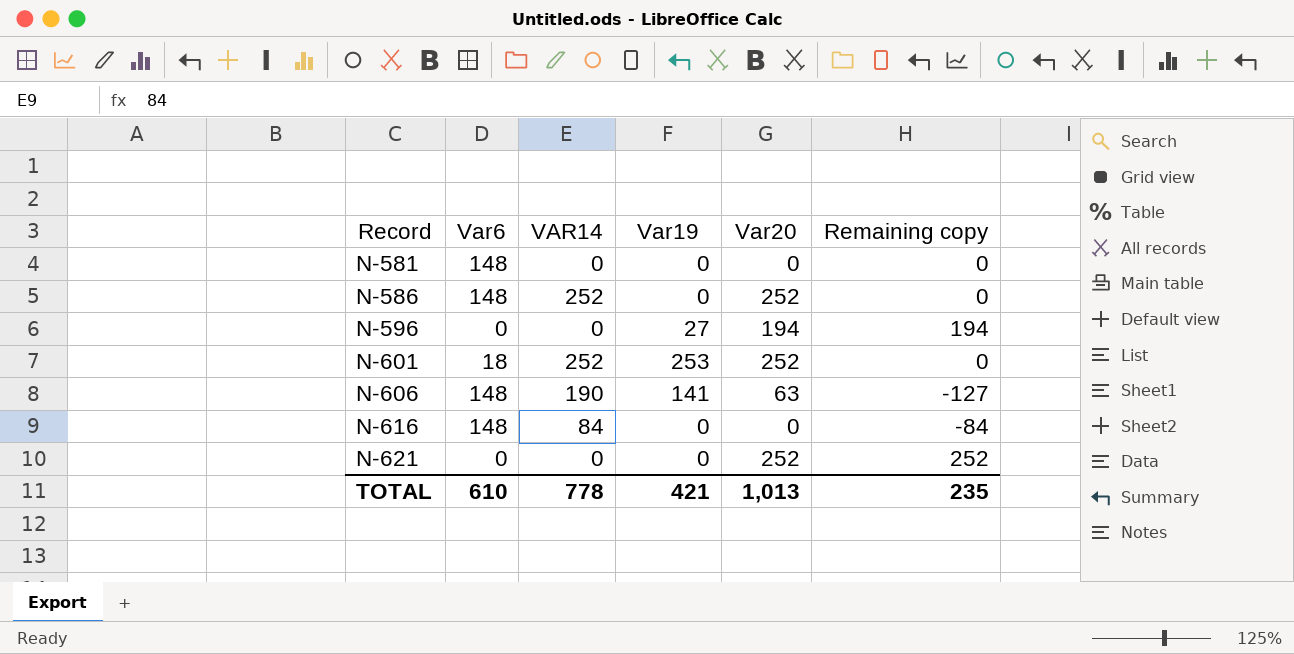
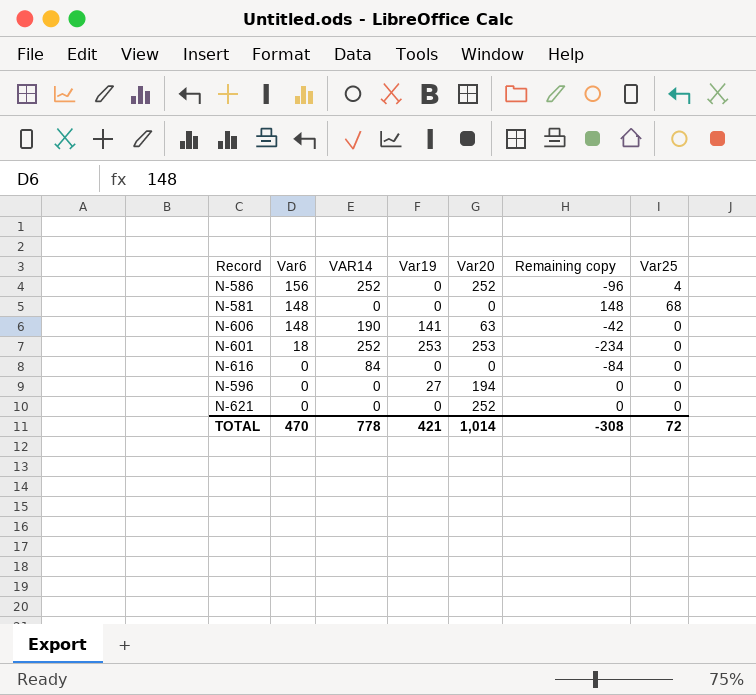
row order: Record ascending -> Var6 descending
column Remaining copy | formula: [Var20] - [VAR14] -> [Var6] - [VAR14]
column Var25 | position: none -> 7
N-586 | Var6: 148 -> 156
N-601 | Var20: 252 -> 253
N-616 | Var6: 148 -> 0
TOTAL | Var6: 610 -> 470
TOTAL | Var20: 1,013 -> 1,014
TOTAL | Remaining copy: 235 -> -308

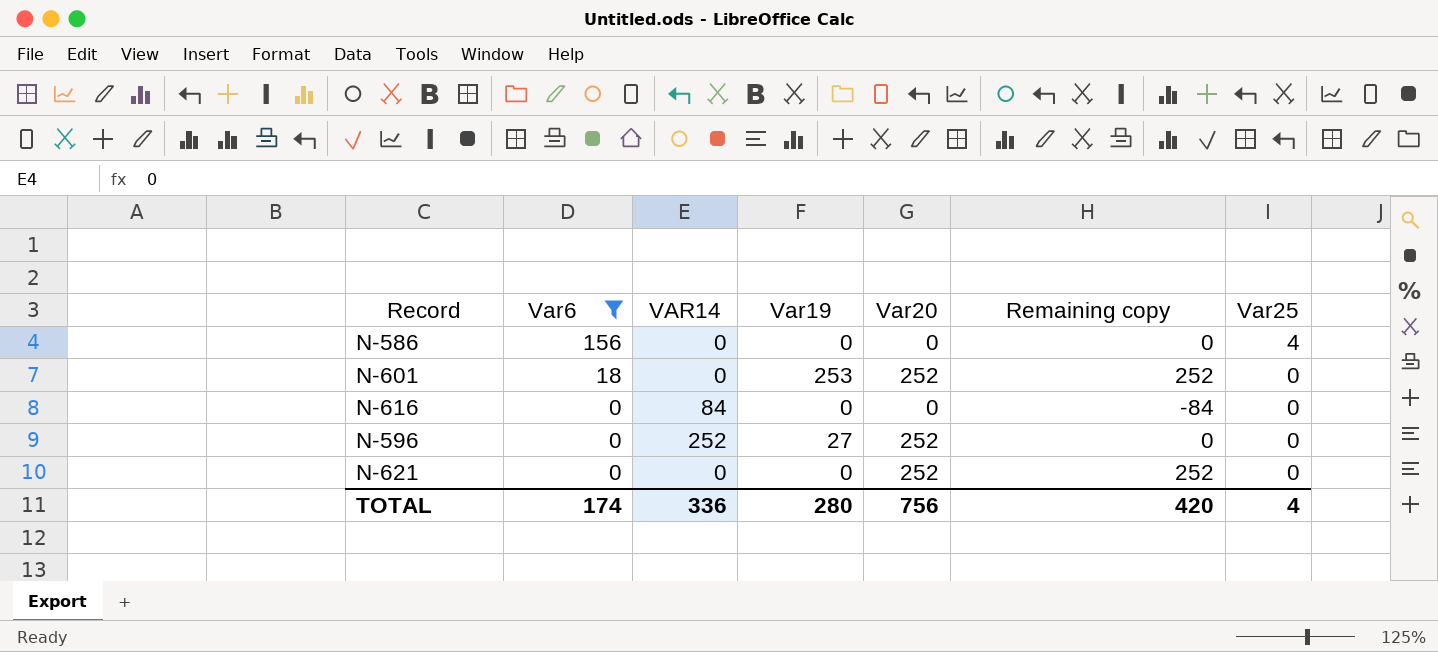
filter: none -> Var6 != 148
column Remaining copy | formula: [Var6] - [VAR14] -> [Var20] - [VAR14]
N-586 | VAR14: 252 -> 0
N-586 | Var20: 252 -> 0
N-601 | VAR14: 252 -> 0
N-601 | Var20: 253 -> 252
N-596 | VAR14: 0 -> 252
N-596 | Var20: 194 -> 252
TOTAL | Var6: 470 -> 174
TOTAL | VAR14: 778 -> 336
TOTAL | Var19: 421 -> 280
TOTAL | Var20: 1,014 -> 756
TOTAL | Remaining copy: -308 -> 420
TOTAL | Var25: 72 -> 4

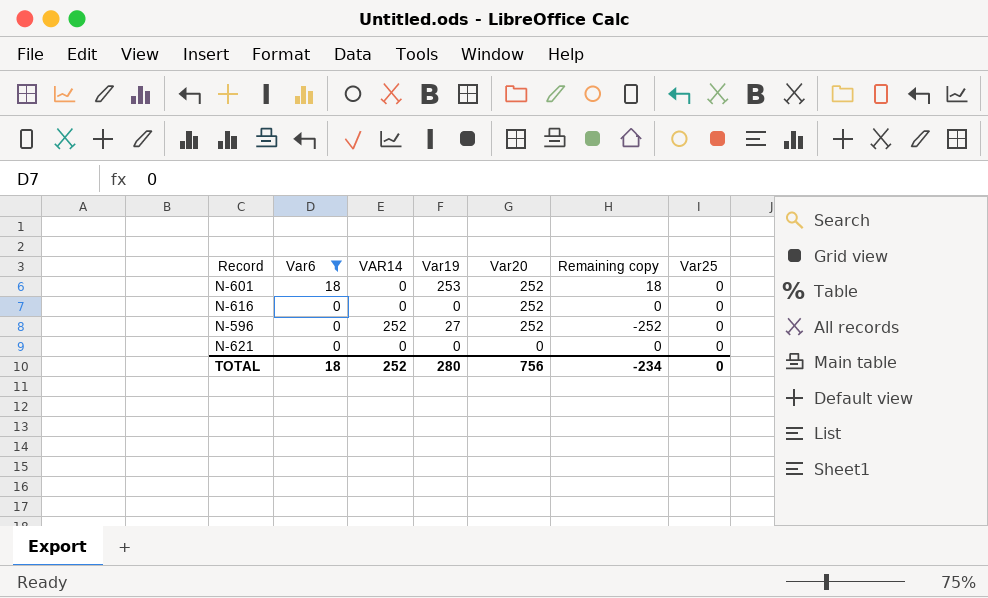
column Remaining copy | formula: [Var20] - [VAR14] -> [Var6] - [VAR14]
row N-586: 156 | 0 | 0 | 0 | 0 | 4 -> none
N-616 | VAR14: 84 -> 0
N-616 | Var20: 0 -> 252
N-621 | Var20: 252 -> 0
TOTAL | Var6: 174 -> 18
TOTAL | VAR14: 336 -> 252
TOTAL | Remaining copy: 420 -> -234
TOTAL | Var25: 4 -> 0

